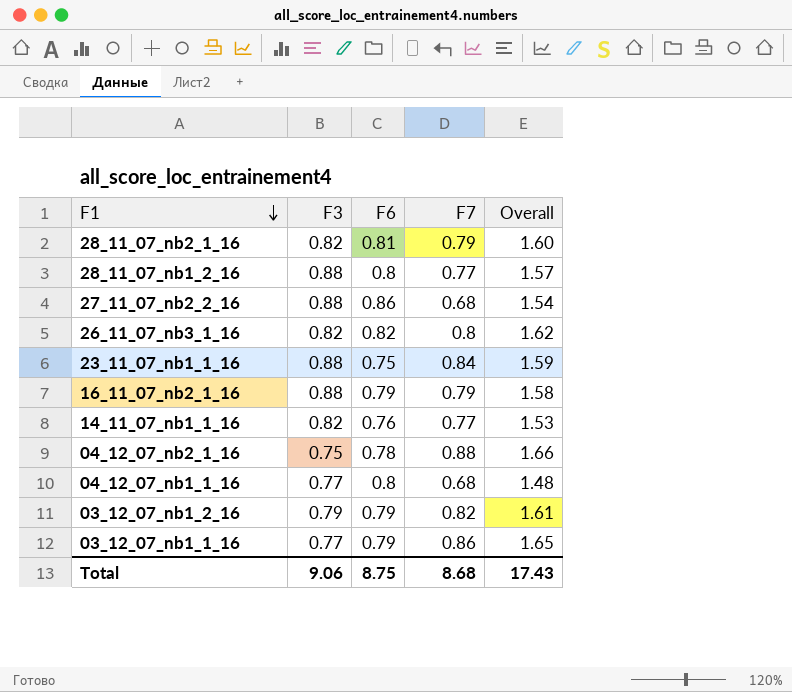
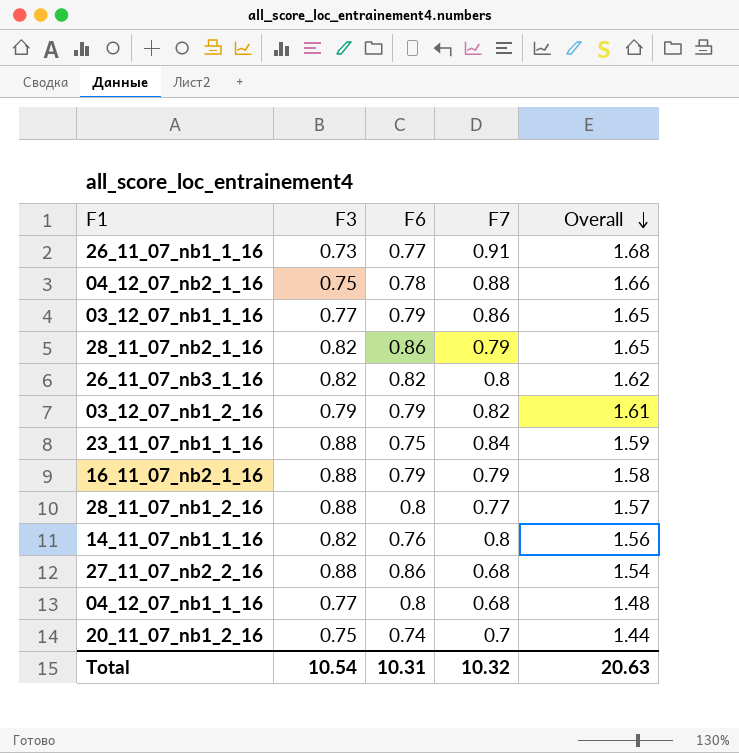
row order: F1 descending -> Overall descending
row 26_11_07_nb1_1_16: none -> 0.73 | 0.77 | 0.91 | 1.68
28_11_07_nb2_1_16 | F6: 0.81 -> 0.86
28_11_07_nb2_1_16 | Overall: 1.60 -> 1.65
14_11_07_nb1_1_16 | F7: 0.77 -> 0.8
14_11_07_nb1_1_16 | Overall: 1.53 -> 1.56
row 20_11_07_nb1_2_16: none -> 0.75 | 0.74 | 0.7 | 1.44
Total | F3: 9.06 -> 10.54
Total | F6: 8.75 -> 10.31
Total | F7: 8.68 -> 10.32
Total | Overall: 17.43 -> 20.63

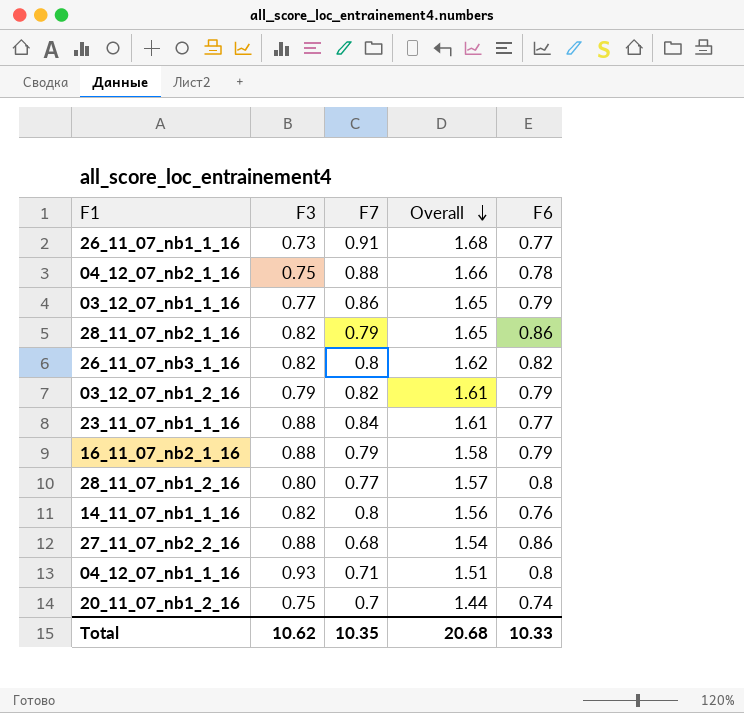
column F6 | position: 3 -> 5
23_11_07_nb1_1_16 | Overall: 1.59 -> 1.61
23_11_07_nb1_1_16 | F6: 0.75 -> 0.77
28_11_07_nb1_2_16 | F3: 0.88 -> 0.80
04_12_07_nb1_1_16 | F3: 0.77 -> 0.93
04_12_07_nb1_1_16 | F7: 0.68 -> 0.71
04_12_07_nb1_1_16 | Overall: 1.48 -> 1.51
Total | F3: 10.54 -> 10.62
Total | F7: 10.32 -> 10.35
Total | Overall: 20.63 -> 20.68
Total | F6: 10.31 -> 10.33

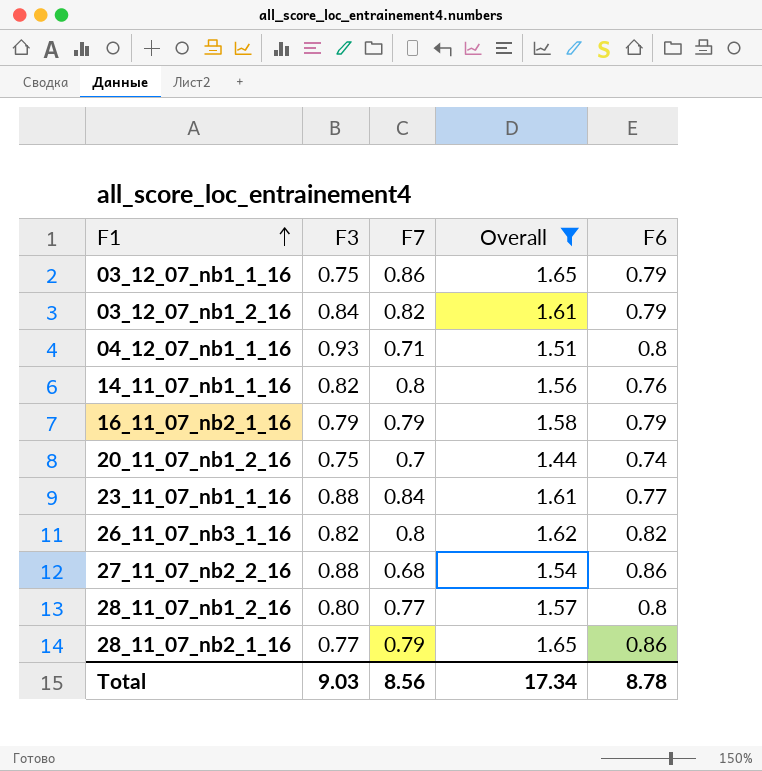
filter: none -> Overall <= 1.65
row order: Overall descending -> F1 ascending
03_12_07_nb1_1_16 | F3: 0.77 -> 0.75
03_12_07_nb1_2_16 | F3: 0.79 -> 0.84
16_11_07_nb2_1_16 | F3: 0.88 -> 0.79
28_11_07_nb2_1_16 | F3: 0.82 -> 0.77
Total | F3: 10.62 -> 9.03
Total | F7: 10.35 -> 8.56
Total | Overall: 20.68 -> 17.34
Total | F6: 10.33 -> 8.78

